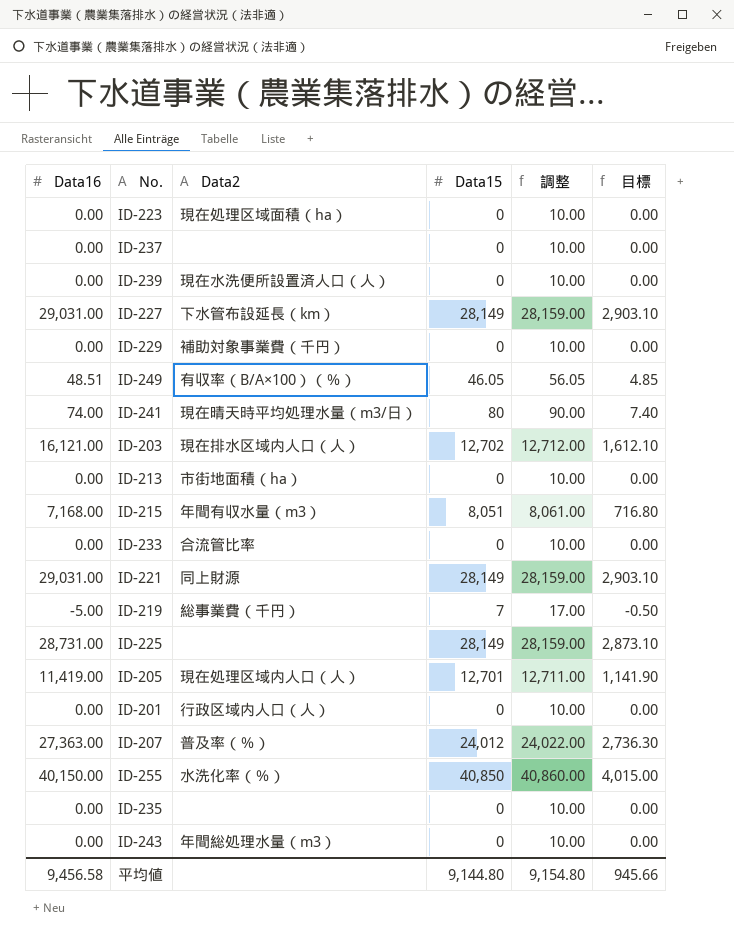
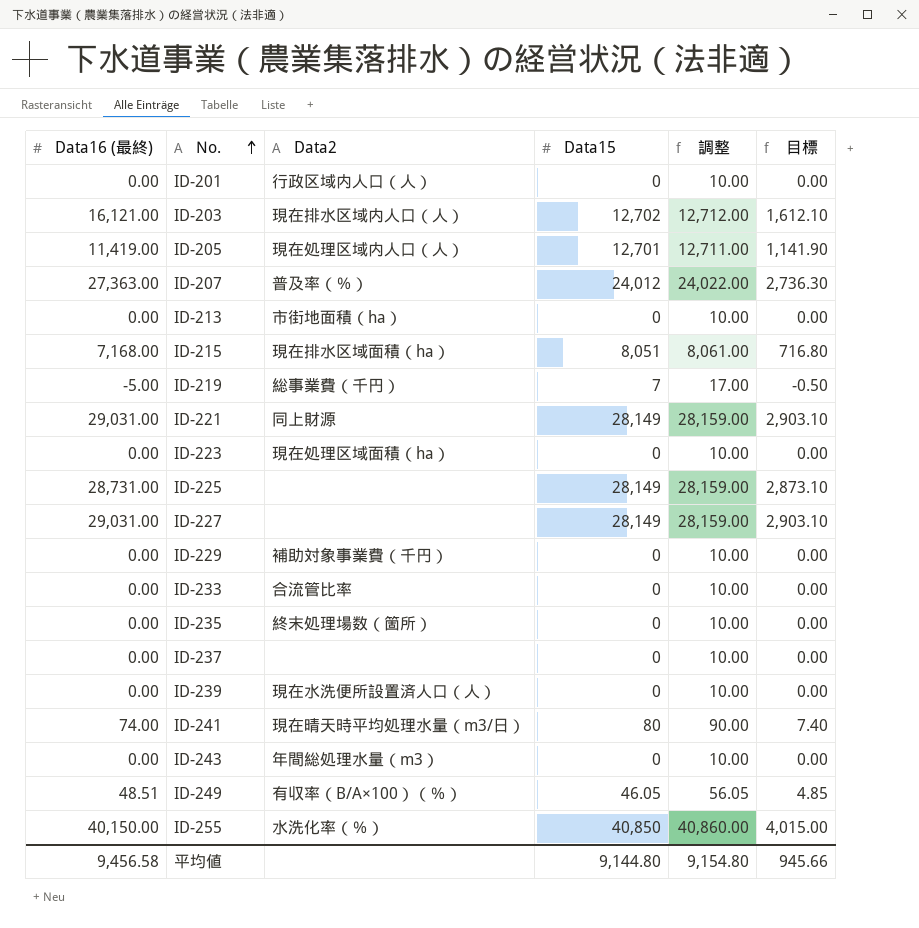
row order: none -> No. ascending
column name: Data16 -> Data16 (最終)
ID-215 | Data2: 年間有収水量（m3） -> 現在排水区域面積（ha）
ID-227 | Data2: 下水管布設延長（km） -> none
ID-235 | Data2: none -> 終末処理場数（箇所）

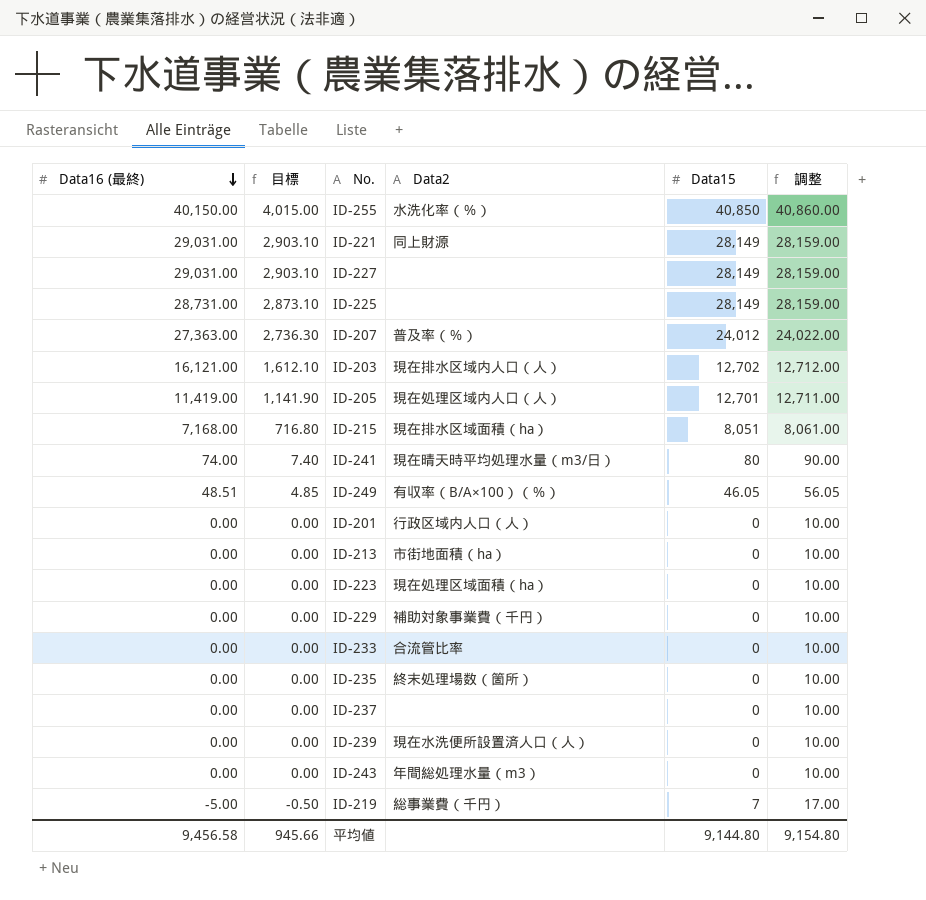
row order: No. ascending -> Data16 (最終) descending
column 目標 | position: 6 -> 2

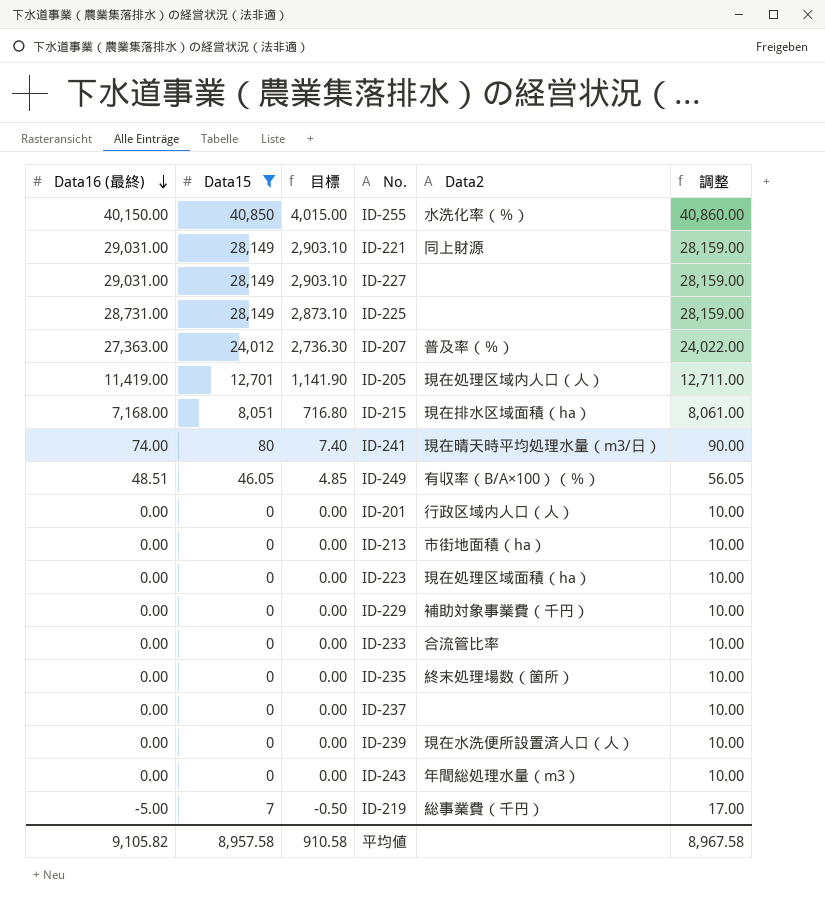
filter: none -> Data15 != 12,702
column Data15 | position: 5 -> 2
平均値 | Data16 (最終): 9,456.58 -> 9,105.82
平均値 | Data15: 9,144.80 -> 8,957.58
平均値 | 目標: 945.66 -> 910.58
平均値 | 調整: 9,154.80 -> 8,967.58

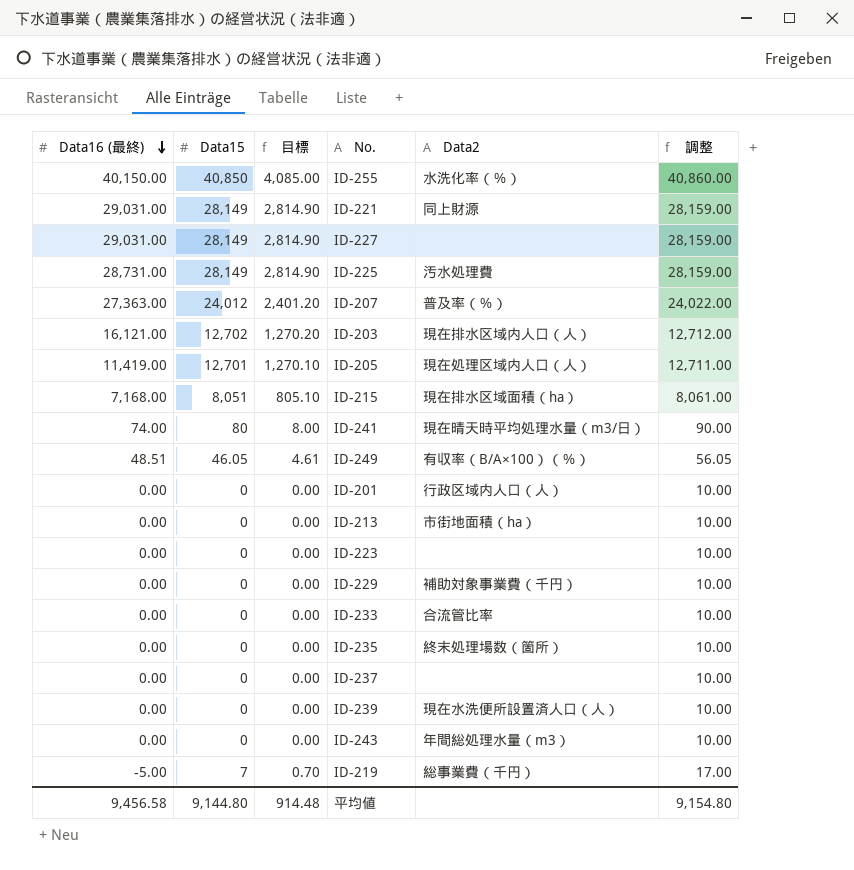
filter: Data15 != 12,702 -> none
column 目標 | formula: [Data16 (最終)] * 0.1 -> [Data15] * 0.1
ID-225 | Data2: none -> 汚水処理費
ID-223 | Data2: 現在処理区域面積（ha） -> none
平均値 | Data16 (最終): 9,105.82 -> 9,456.58
平均値 | Data15: 8,957.58 -> 9,144.80
平均値 | 目標: 910.58 -> 914.48
平均値 | 調整: 8,967.58 -> 9,154.80

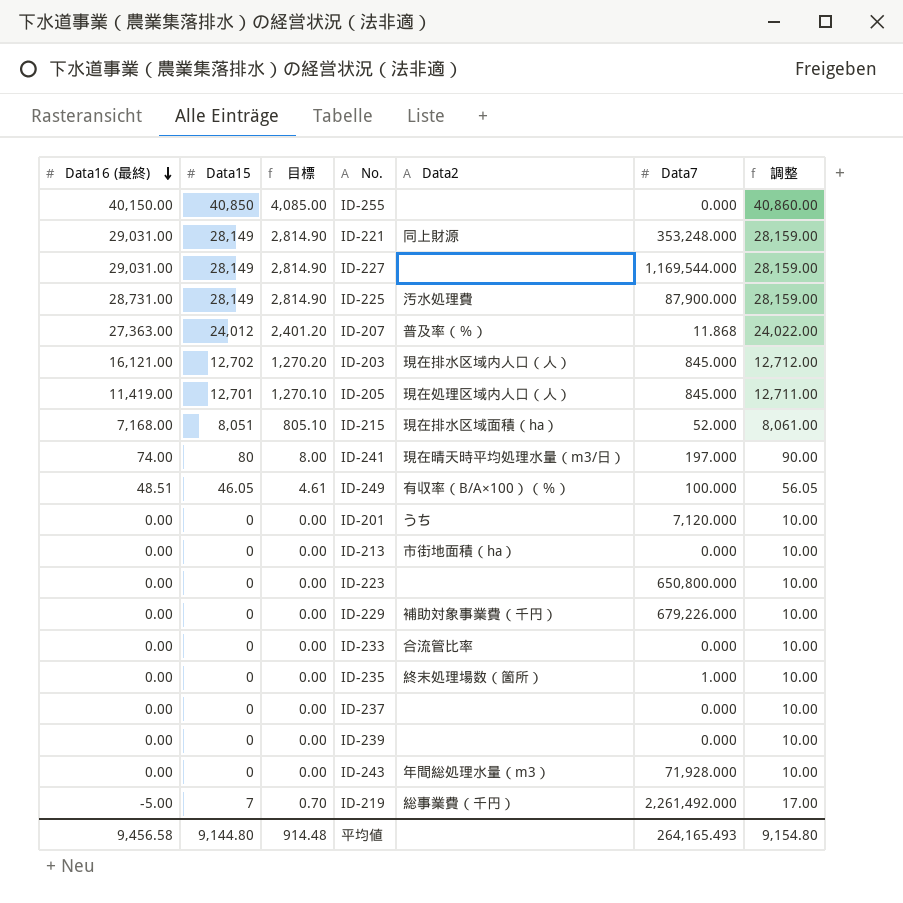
column Data7 | position: none -> 6
ID-255 | Data2: 水洗化率（％） -> none
ID-201 | Data2: 行政区域内人口（人） -> うち
ID-239 | Data2: 現在水洗便所設置済人口（人） -> none

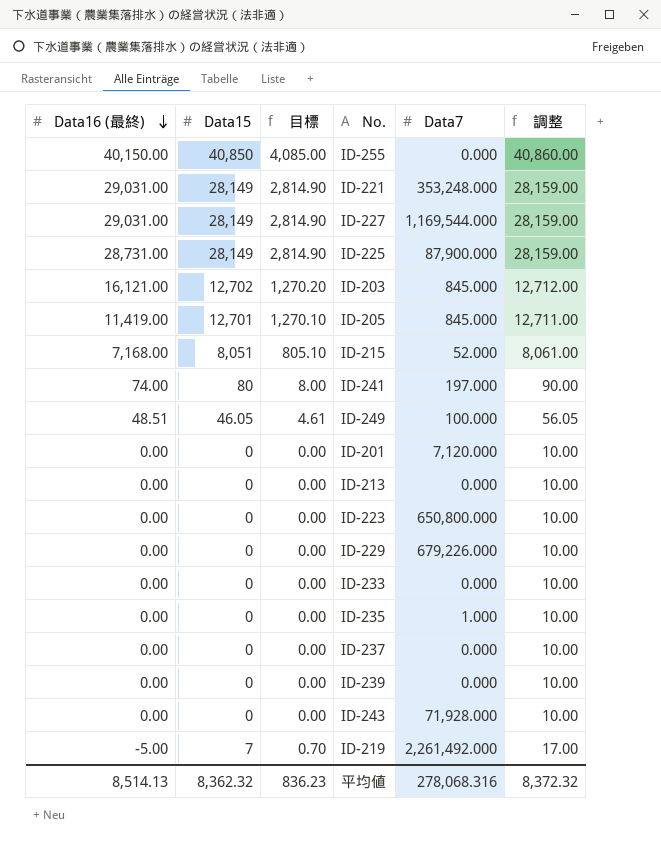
column Data2 | position: 5 -> none
row ID-207: 27,363.00 | 24,012 | 2,401.20 | 普及率（％） | 11.868 | 24,022.00 -> none
平均値 | Data16 (最終): 9,456.58 -> 8,514.13
平均値 | Data15: 9,144.80 -> 8,362.32
平均値 | 目標: 914.48 -> 836.23
平均値 | Data7: 264,165.493 -> 278,068.316
平均値 | 調整: 9,154.80 -> 8,372.32

